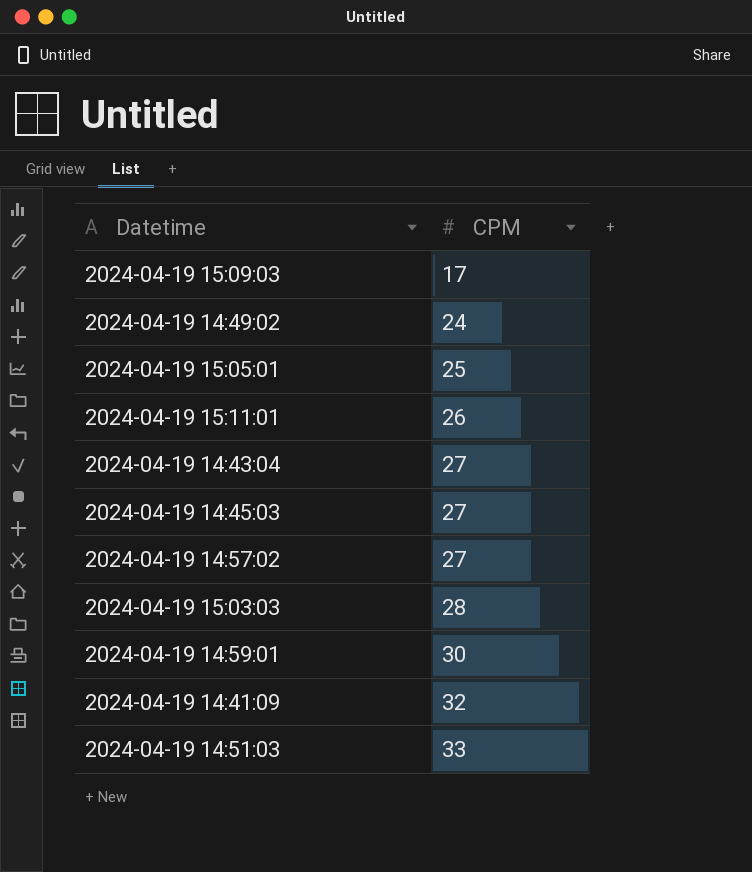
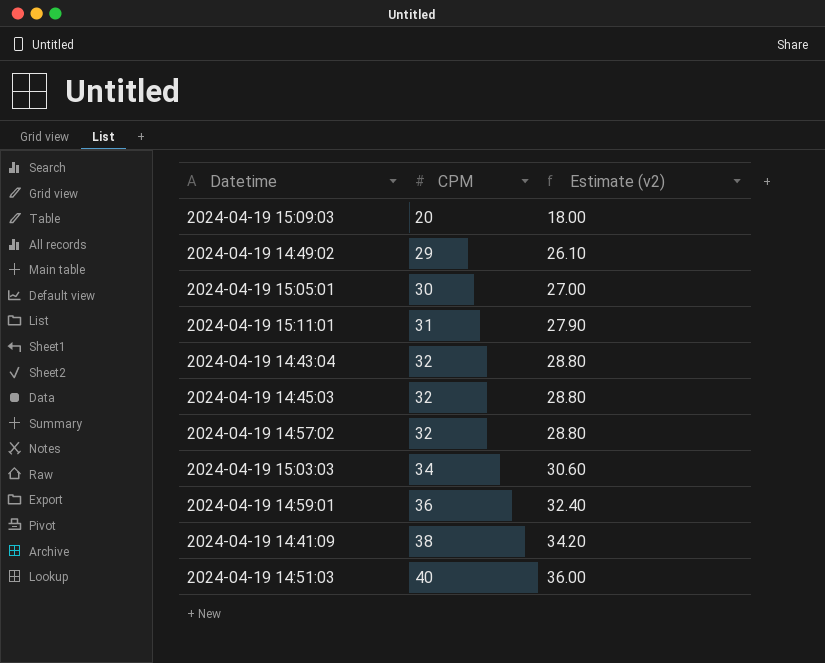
column Estimate (v2) | formula: none -> [CPM] * 0.9
2024-04-19 15:09:03 | CPM: 17 -> 20
2024-04-19 14:49:02 | CPM: 24 -> 29
2024-04-19 15:05:01 | CPM: 25 -> 30
2024-04-19 15:11:01 | CPM: 26 -> 31
2024-04-19 14:43:04 | CPM: 27 -> 32
2024-04-19 14:45:03 | CPM: 27 -> 32
2024-04-19 14:57:02 | CPM: 27 -> 32
2024-04-19 15:03:03 | CPM: 28 -> 34
2024-04-19 14:59:01 | CPM: 30 -> 36
2024-04-19 14:41:09 | CPM: 32 -> 38
2024-04-19 14:51:03 | CPM: 33 -> 40

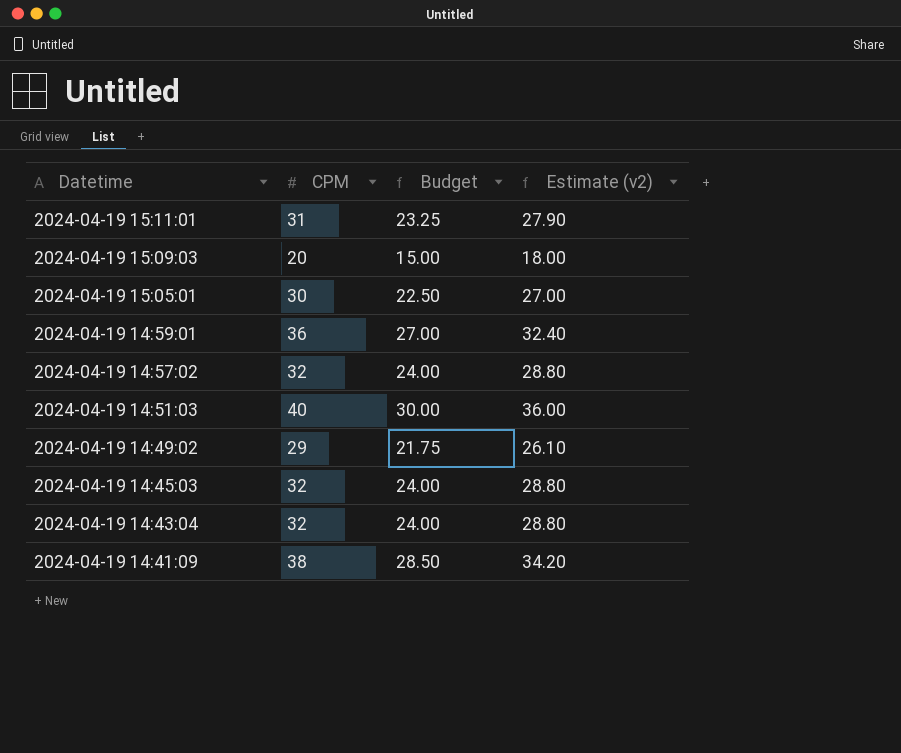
row order: CPM ascending -> Datetime descending
column Budget | formula: none -> [CPM] * 0.75
row 2024-04-19 15:03:03: 34 | 30.60 -> none

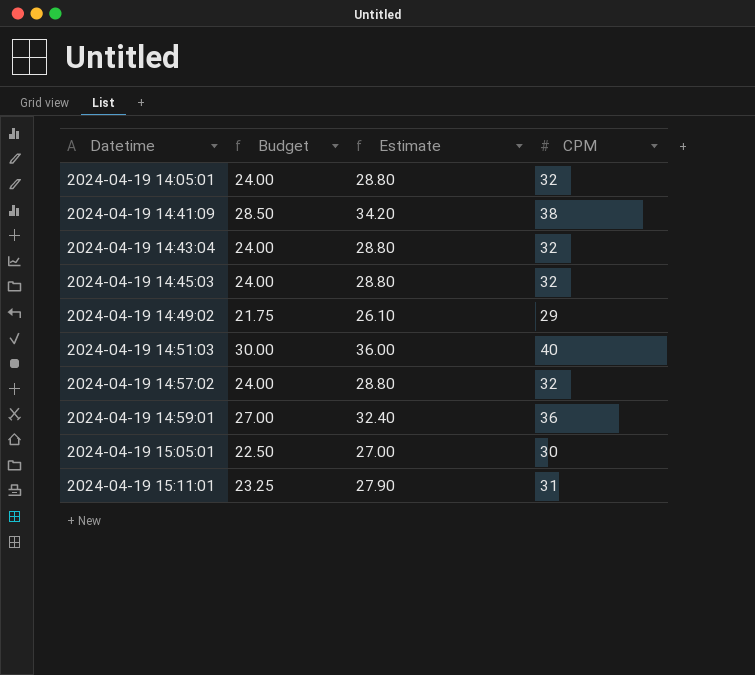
row order: Datetime descending -> Datetime ascending
column name: Estimate (v2) -> Estimate
column CPM | position: 2 -> 4
row 2024-04-19 15:09:03: 20 | 15.00 | 18.00 -> none
row 2024-04-19 14:05:01: none -> 24.00 | 28.80 | 32

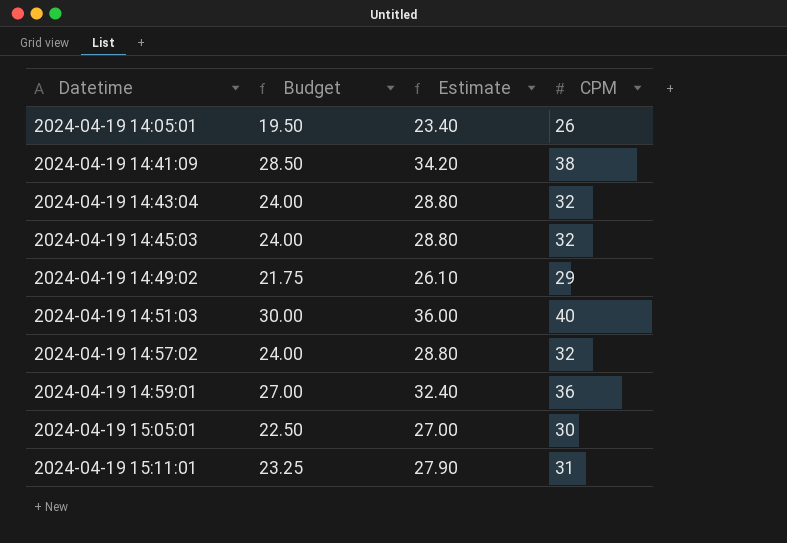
2024-04-19 14:05:01 | Budget: 24.00 -> 19.50
2024-04-19 14:05:01 | Estimate: 28.80 -> 23.40
2024-04-19 14:05:01 | CPM: 32 -> 26

